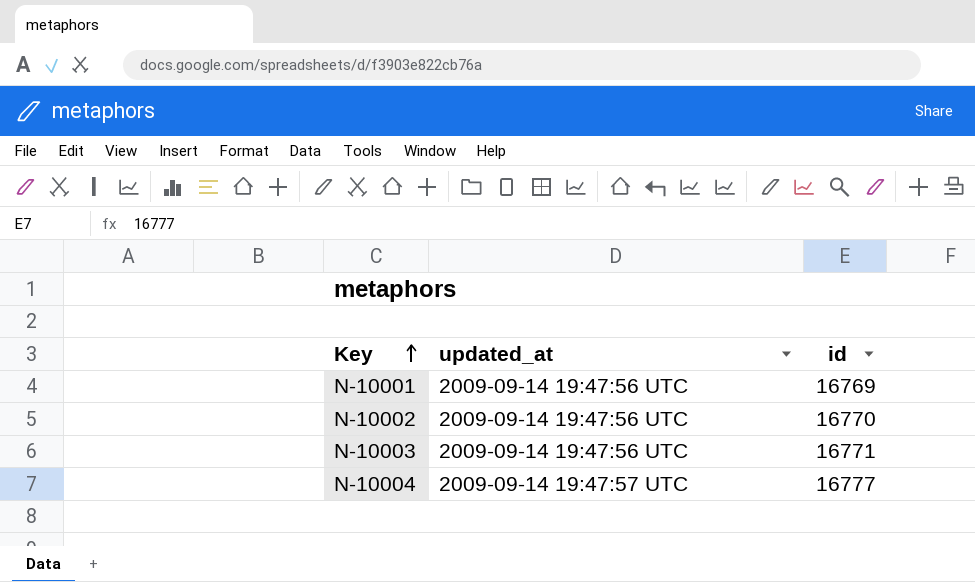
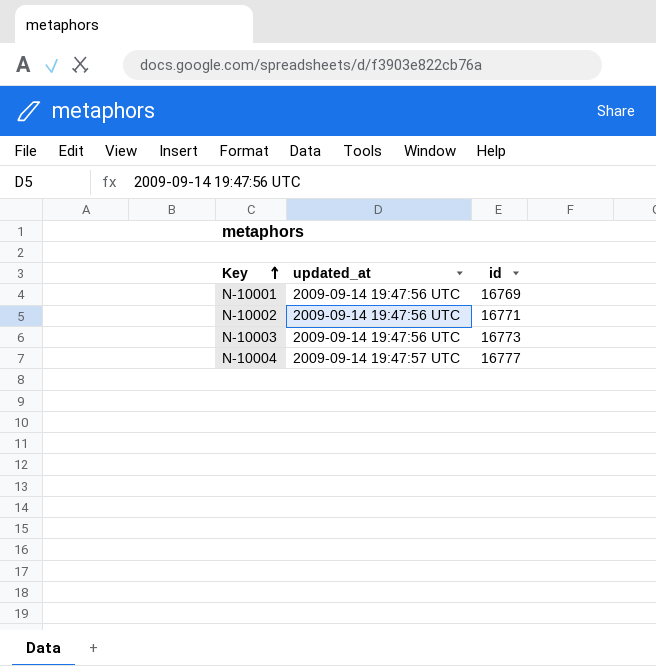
N-10002 | id: 16770 -> 16771
N-10003 | id: 16771 -> 16773

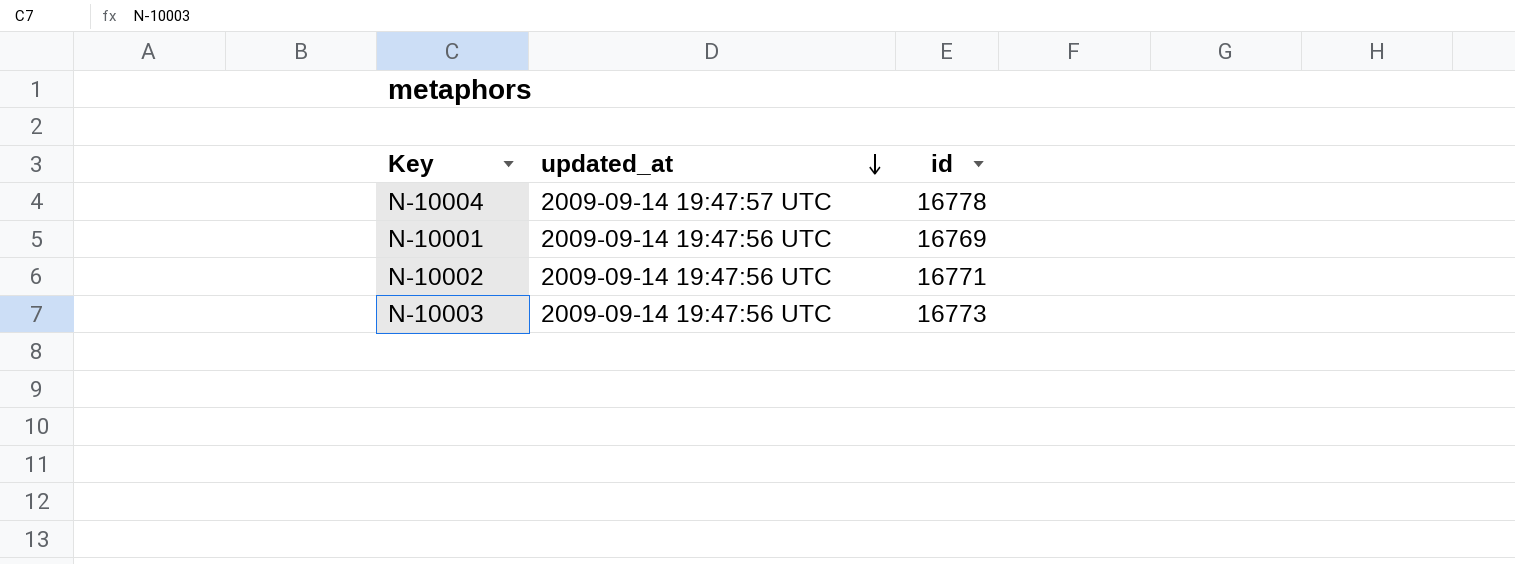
row order: Key ascending -> updated_at descending
N-10004 | id: 16777 -> 16778

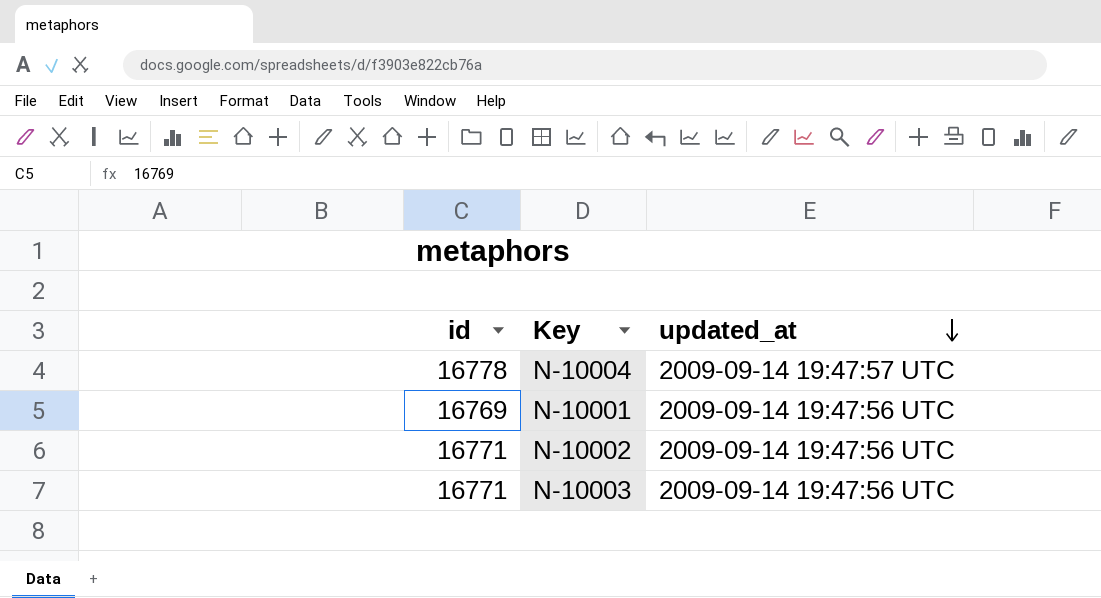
column id | position: 3 -> 1
N-10003 | id: 16773 -> 16771

